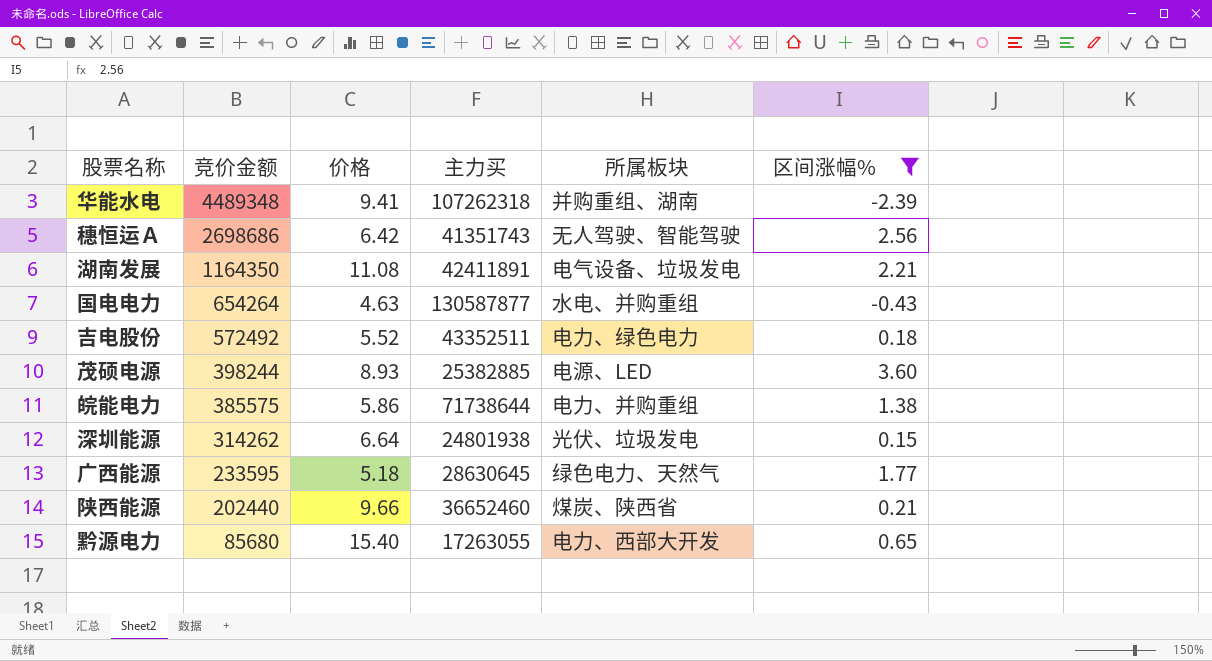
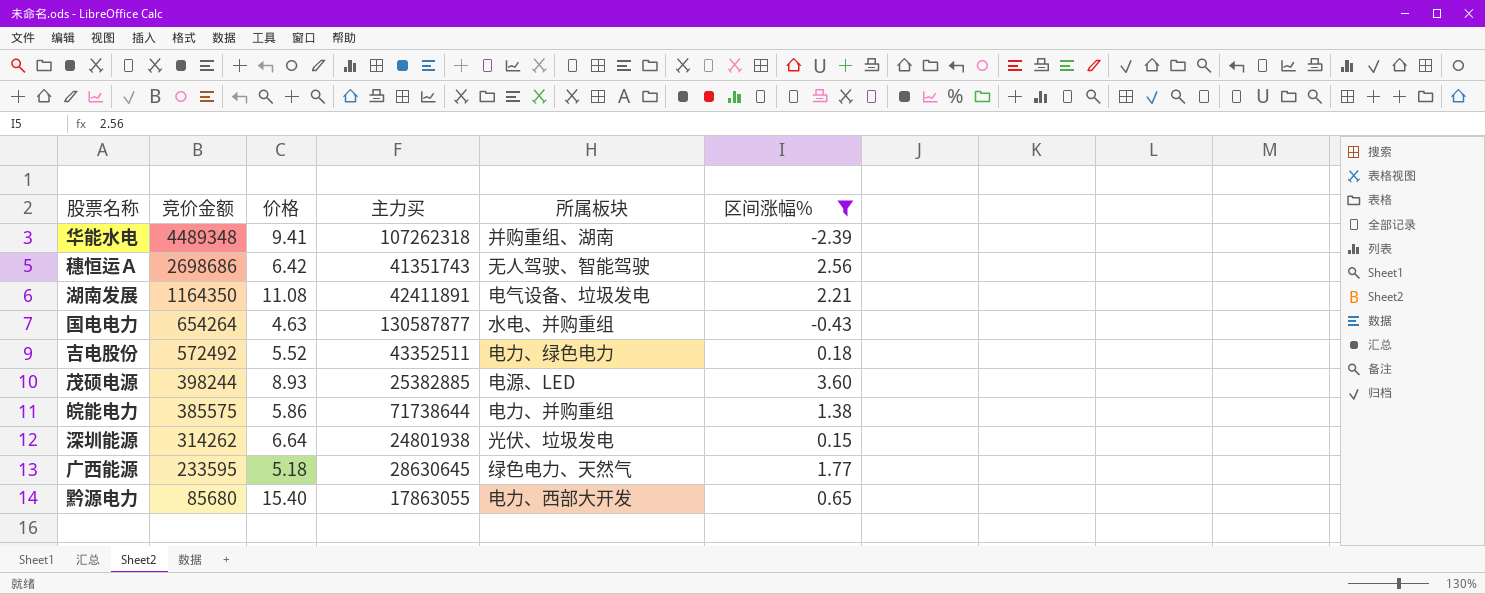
row 陕西能源: 202440 | 9.66 | 36652460 | 煤炭、陕西省 | 0.21 -> none
黔源电力 | 主力买: 17263055 -> 17863055

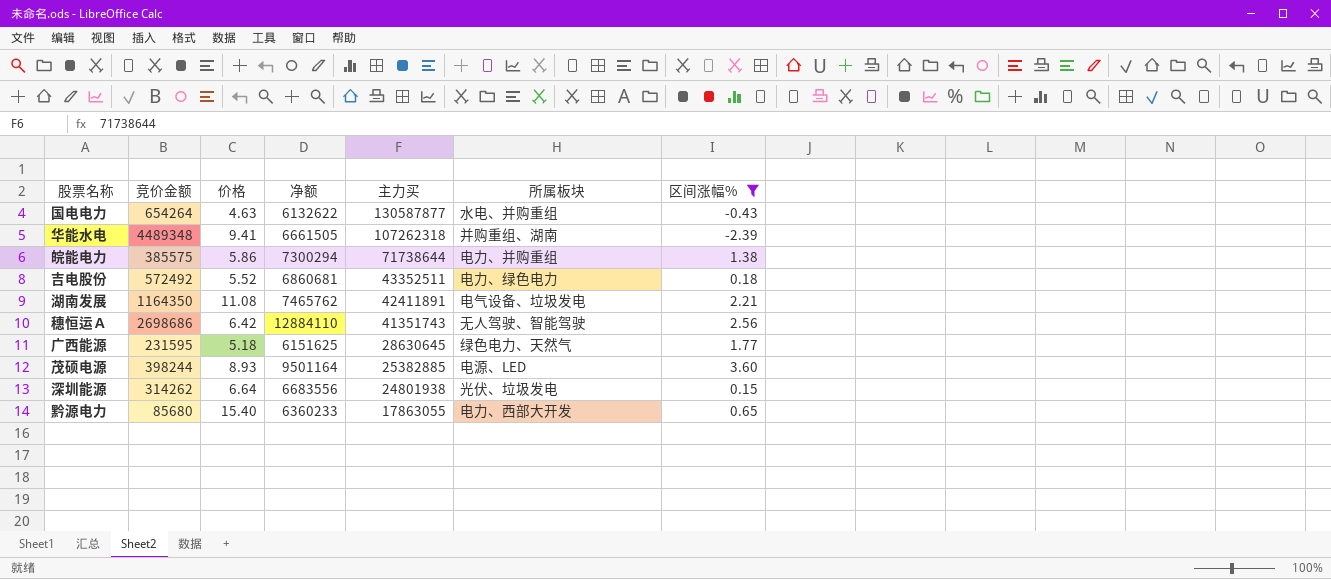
row order: 竞价金额 descending -> 主力买 descending
column 净额 | position: none -> 4
广西能源 | 竞价金额: 233595 -> 231595

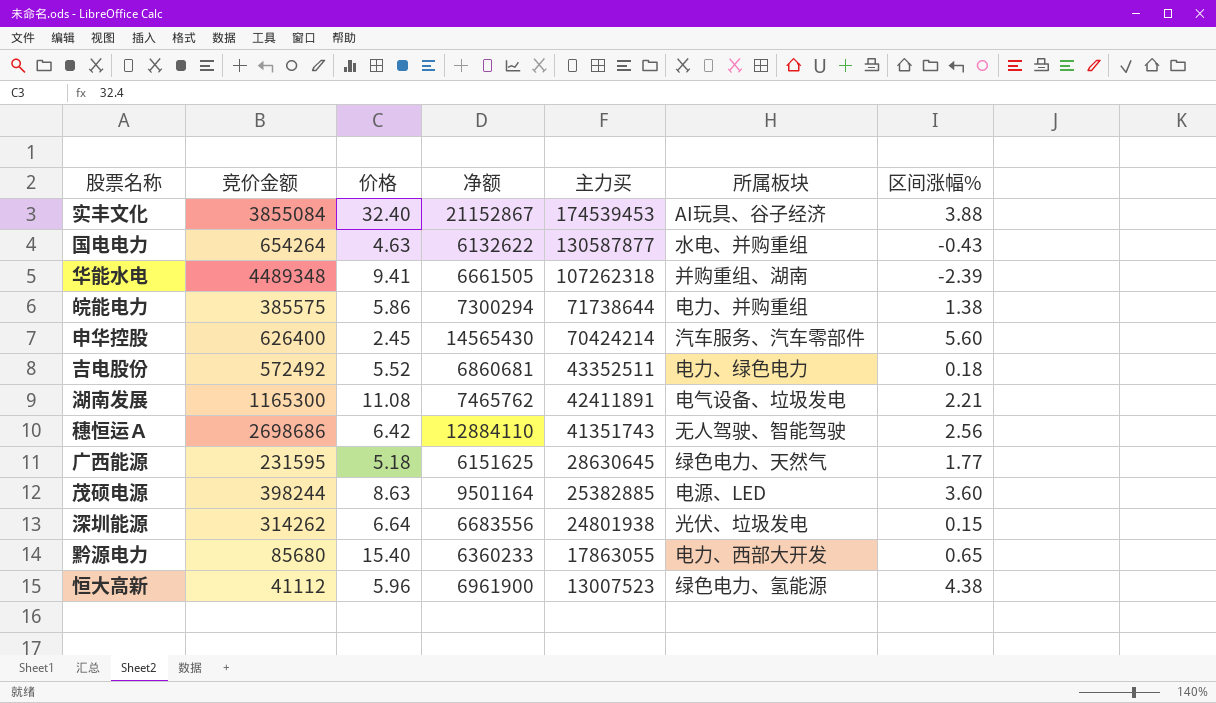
filter: 区间涨幅% <= 3.60 -> none
湖南发展 | 竞价金额: 1164350 -> 1165300
茂硕电源 | 价格: 8.93 -> 8.63

